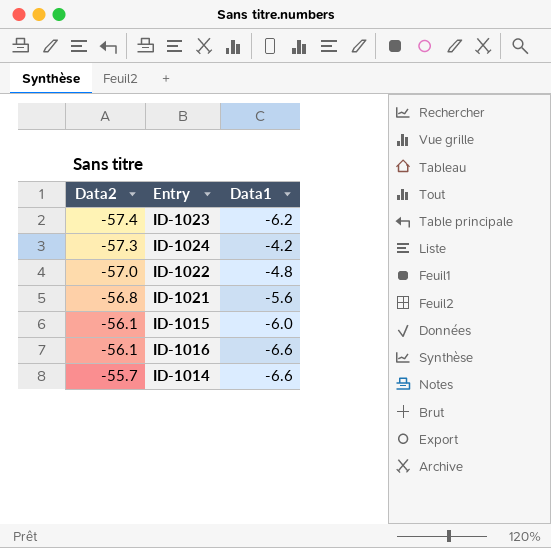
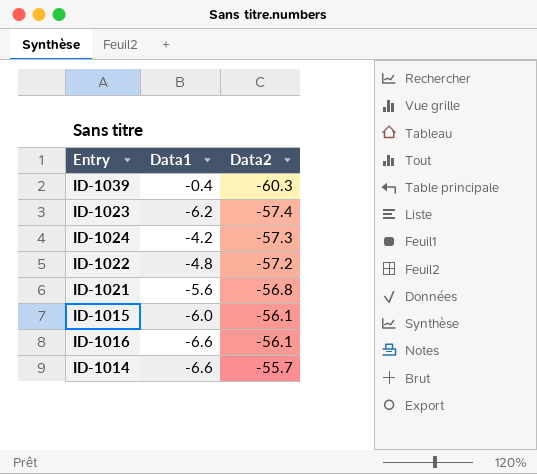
column Data2 | position: 1 -> 3
row ID-1039: none -> -0.4 | -60.3
ID-1022 | Data2: -57.0 -> -57.2

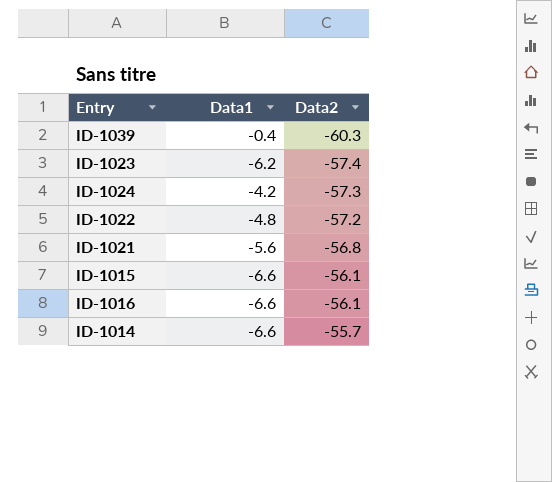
ID-1015 | Data1: -6.0 -> -6.6

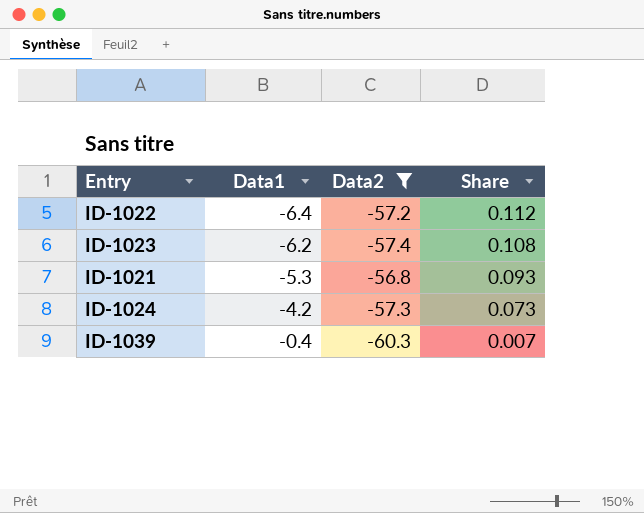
filter: none -> Data2 <= -56.8
row order: Data2 ascending -> Data1 ascending
column Share | formula: none -> [Data1] / [Data2]
ID-1022 | Data1: -4.8 -> -6.4
ID-1021 | Data1: -5.6 -> -5.3

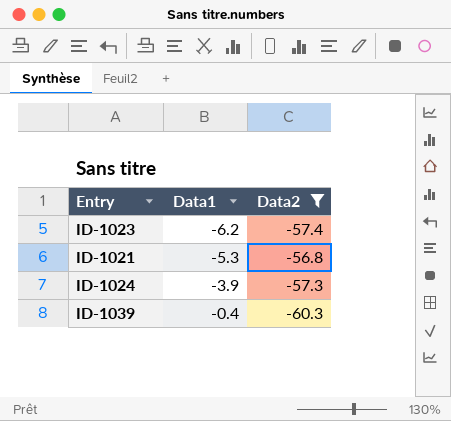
column Share | formula: [Data1] / [Data2] -> none
row ID-1022: -6.4 | -57.2 | 0.112 -> none
ID-1024 | Data1: -4.2 -> -3.9

